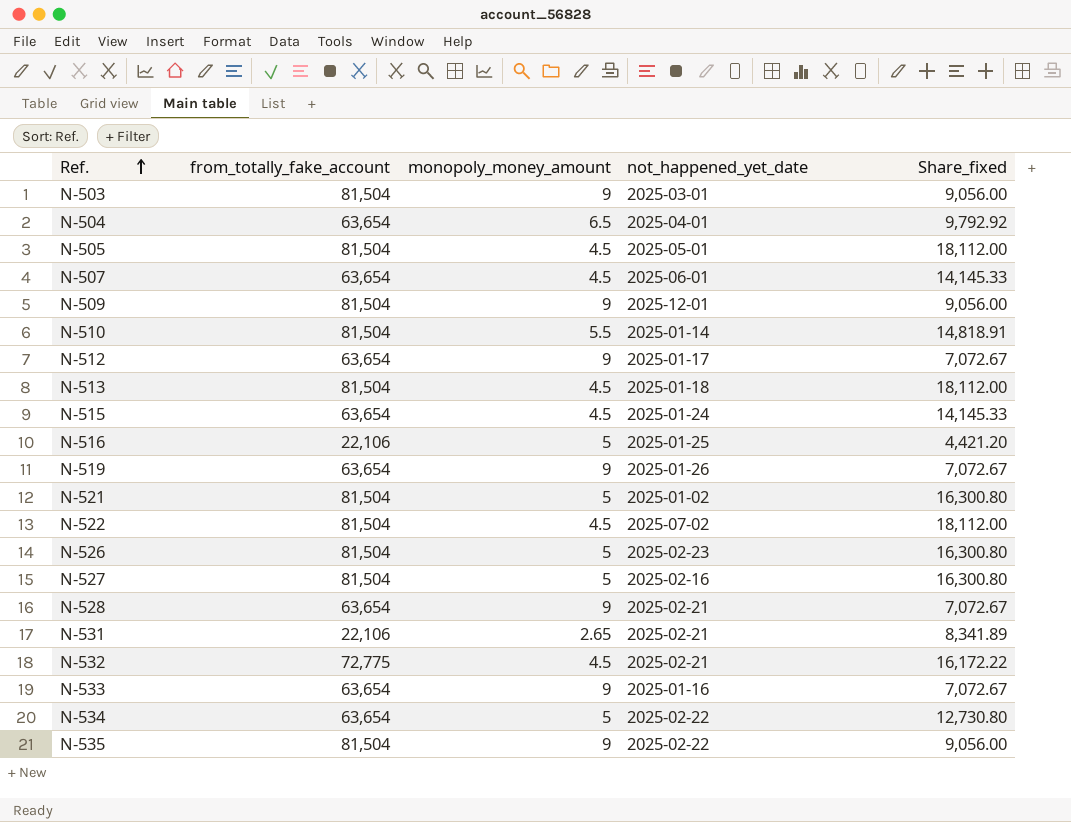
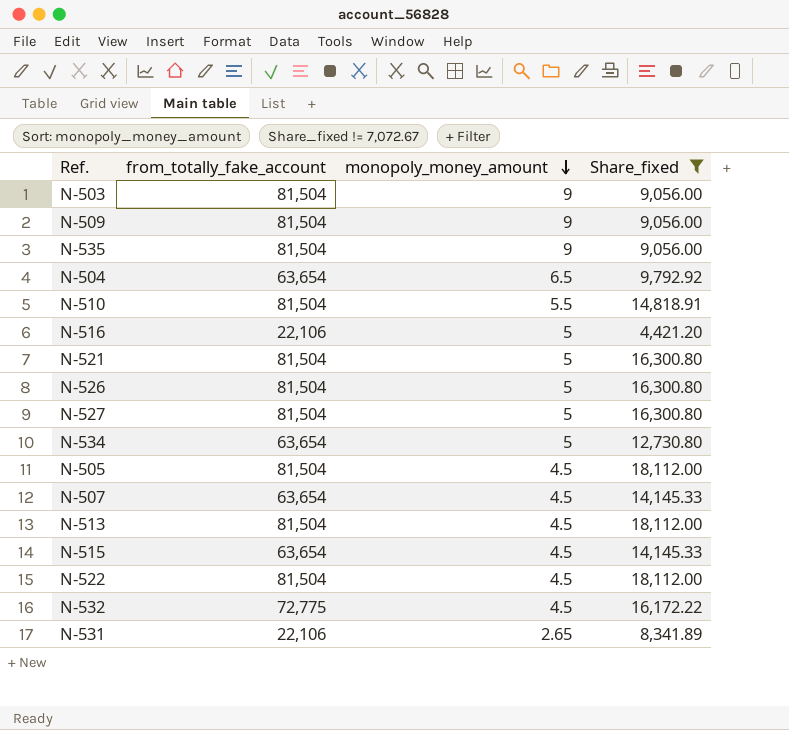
filter: none -> Share_fixed != 7,072.67
row order: Ref. ascending -> monopoly_money_amount descending
column not_happened_yet_date | position: 4 -> none

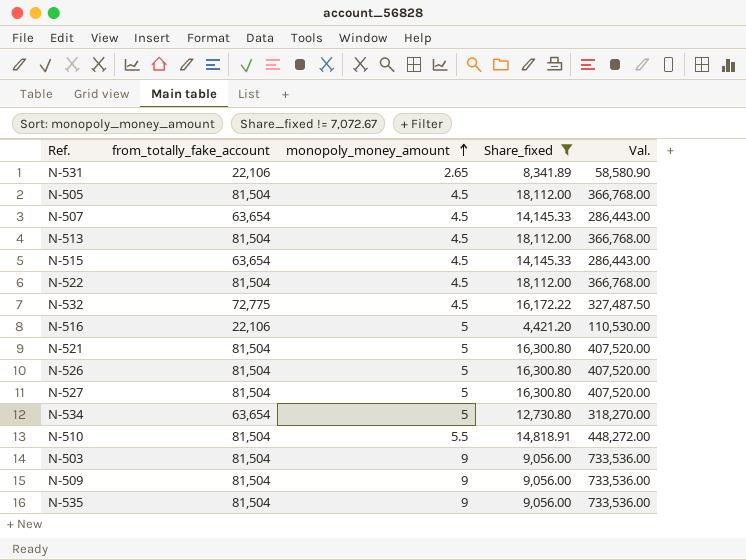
row order: monopoly_money_amount descending -> monopoly_money_amount ascending
column Val. | formula: none -> [from_totally_fake_account] * [monopoly_money_amount]
row N-504: 63,654 | 6.5 | 9,792.92 -> none

